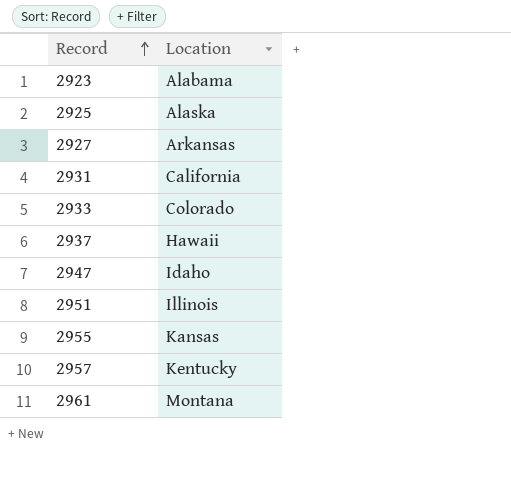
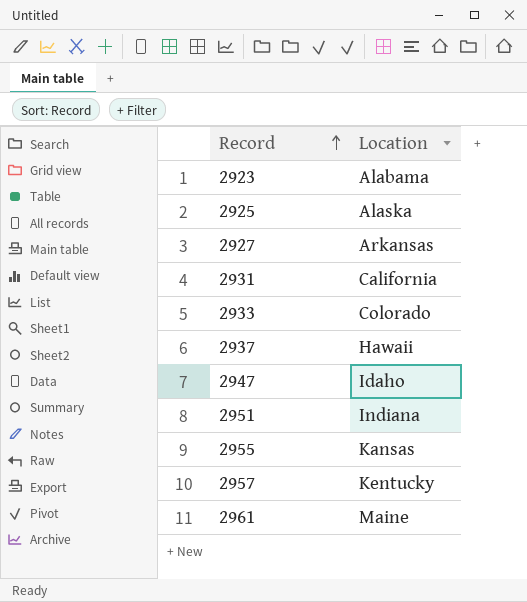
2951 | Location: Illinois -> Indiana
2961 | Location: Montana -> Maine

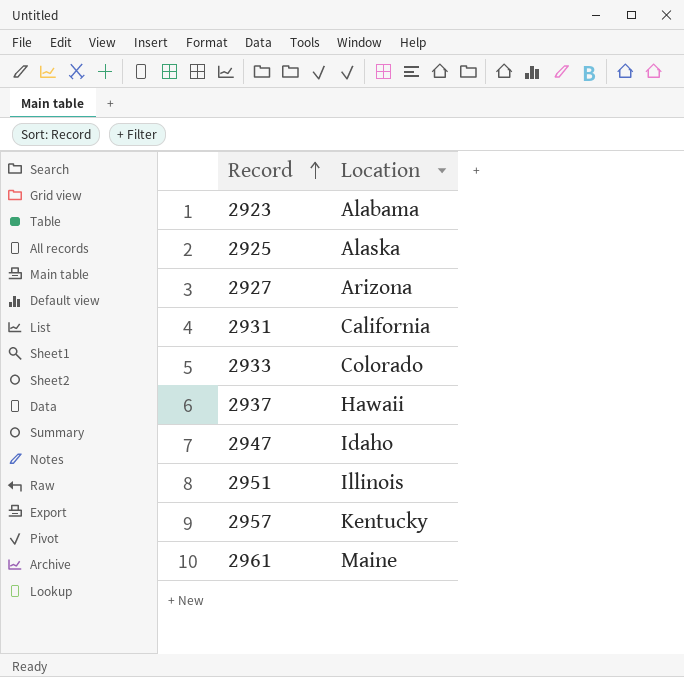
row 2955: Kansas -> none
2927 | Location: Arkansas -> Arizona
2951 | Location: Indiana -> Illinois

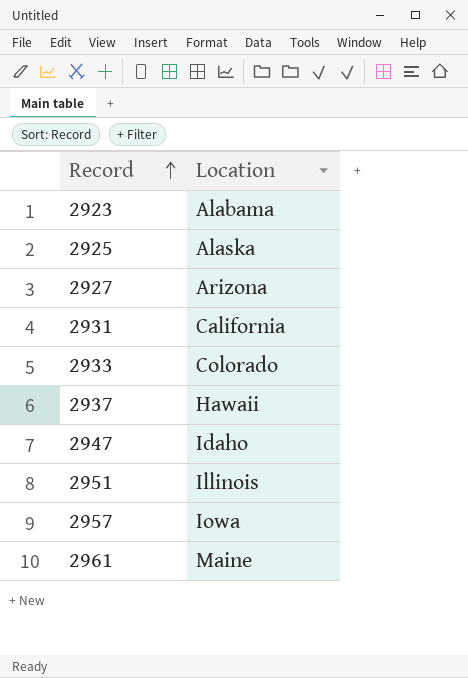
2957 | Location: Kentucky -> Iowa

